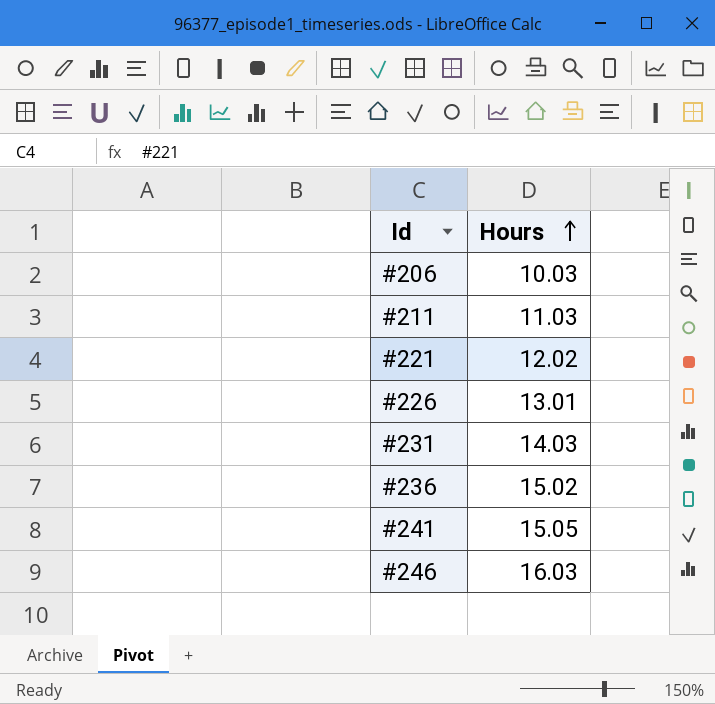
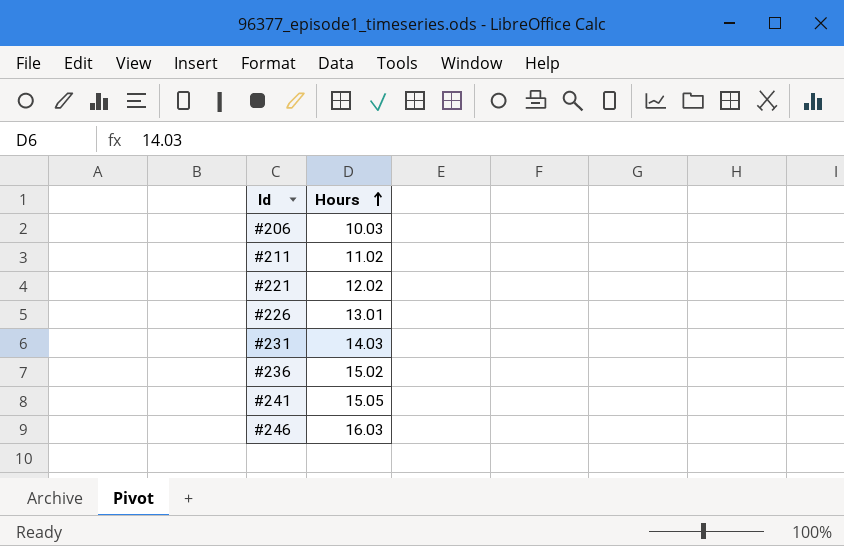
#211 | Hours: 11.03 -> 11.02

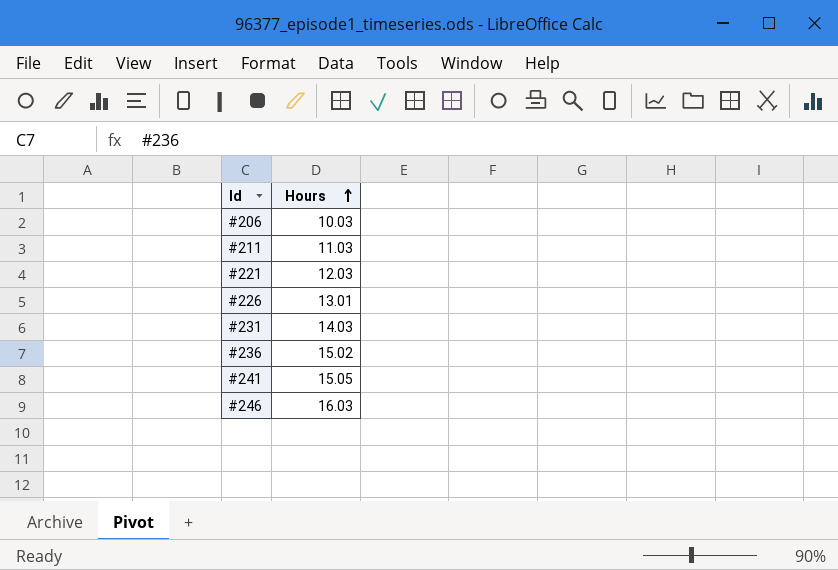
#211 | Hours: 11.02 -> 11.03
#221 | Hours: 12.02 -> 12.03

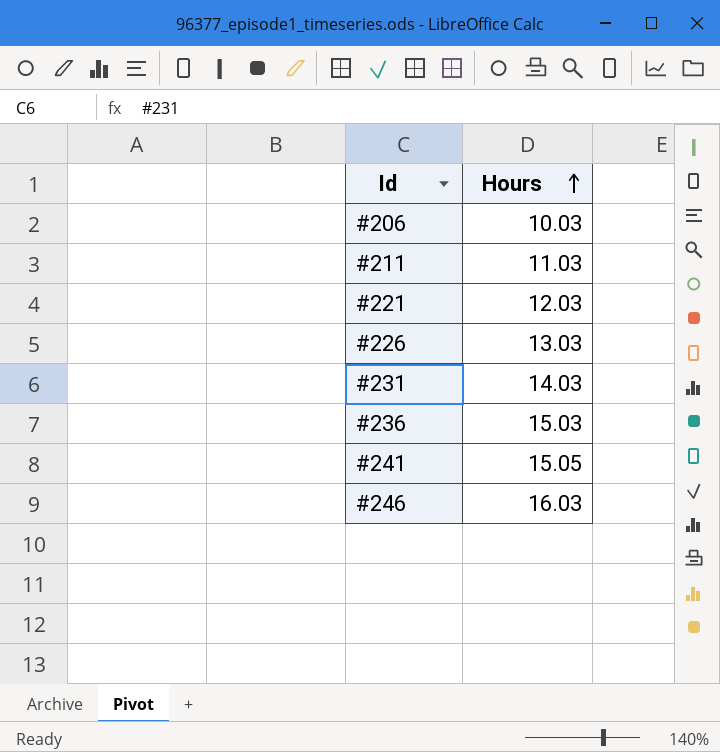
#226 | Hours: 13.01 -> 13.03
#236 | Hours: 15.02 -> 15.03

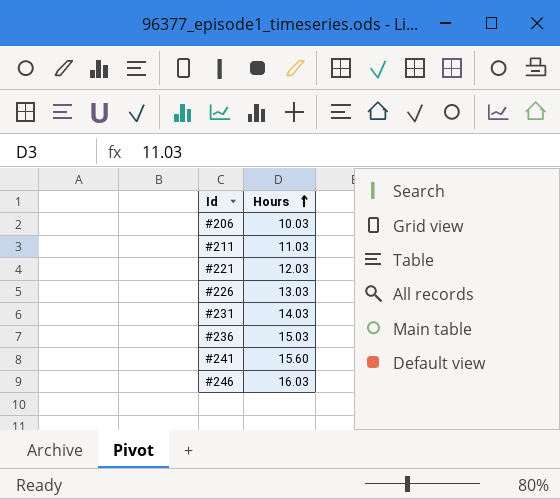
#241 | Hours: 15.05 -> 15.60

